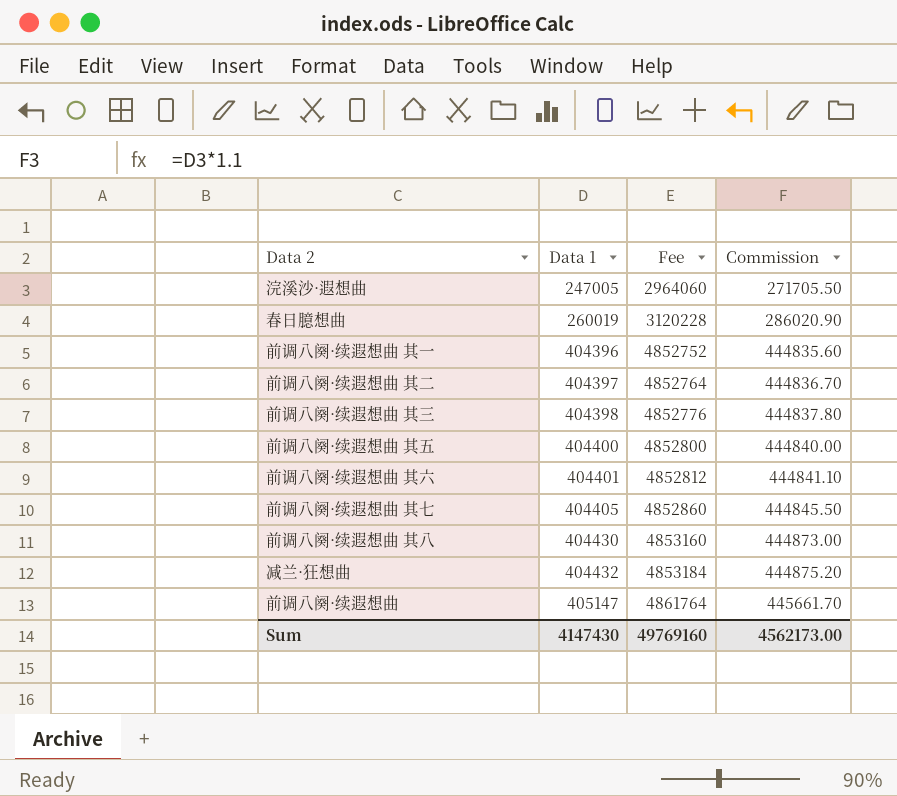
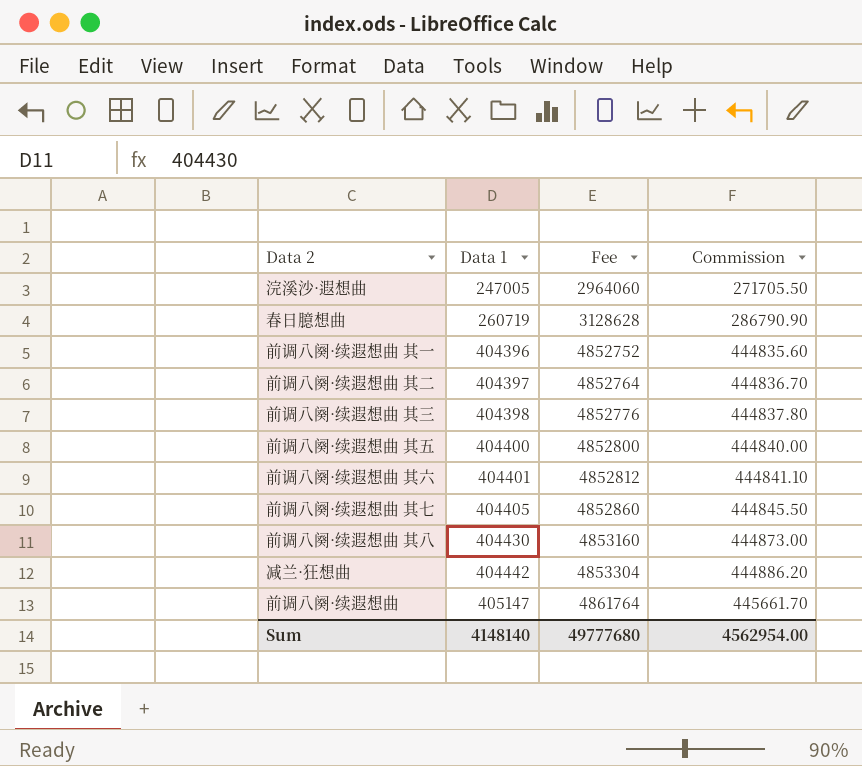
春日臆想曲 | Data 1: 260019 -> 260719
春日臆想曲 | Fee: 3120228 -> 3128628
春日臆想曲 | Commission: 286020.90 -> 286790.90
减兰·狂想曲 | Data 1: 404432 -> 404442
减兰·狂想曲 | Fee: 4853184 -> 4853304
减兰·狂想曲 | Commission: 444875.20 -> 444886.20
Sum | Data 1: 4147430 -> 4148140
Sum | Fee: 49769160 -> 49777680
Sum | Commission: 4562173.00 -> 4562954.00

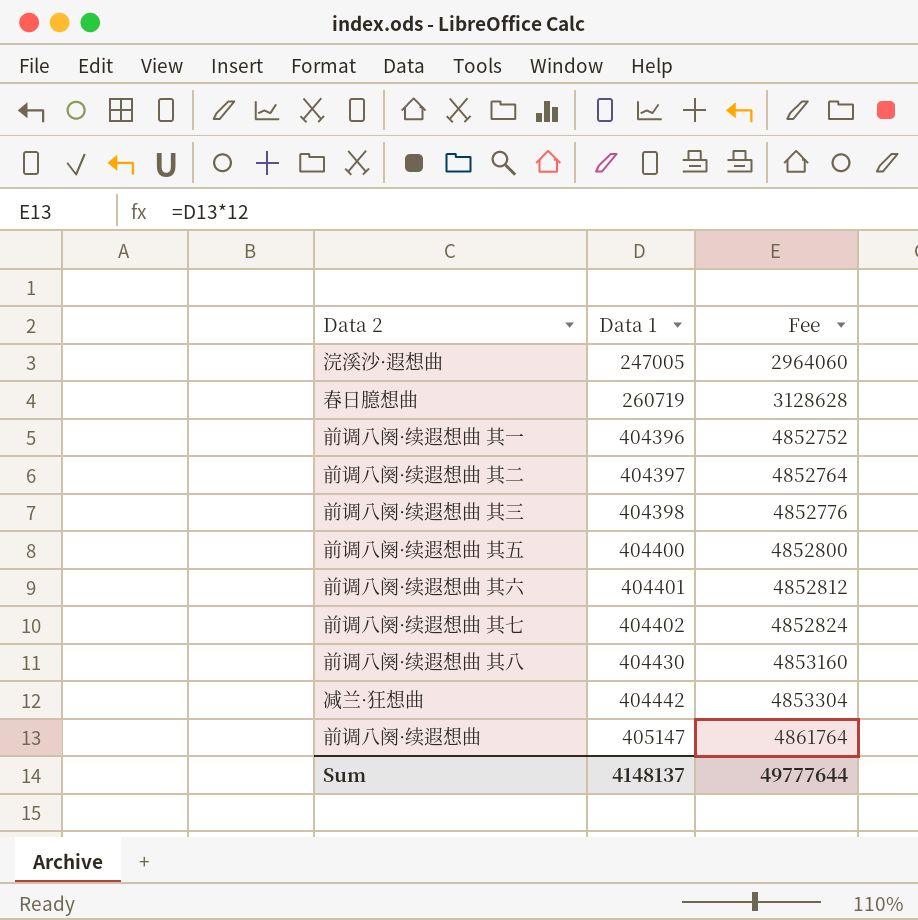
column Commission | formula: [Data 1] * 1.1 -> none
前调八阕·续遐想曲 其七 | Data 1: 404405 -> 404402
前调八阕·续遐想曲 其七 | Fee: 4852860 -> 4852824
Sum | Data 1: 4148140 -> 4148137
Sum | Fee: 49777680 -> 49777644

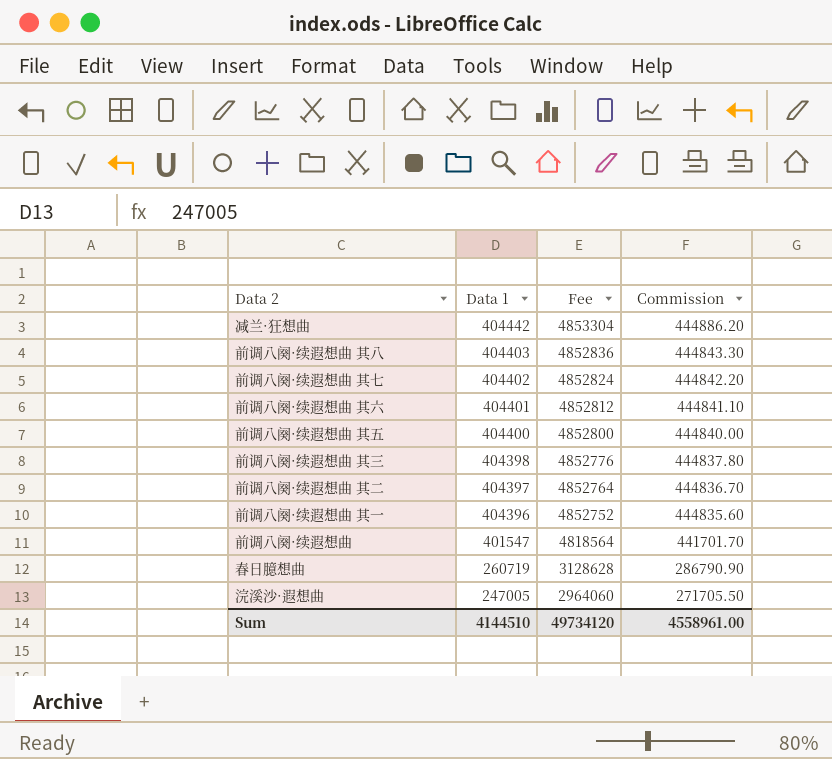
row order: Data 1 ascending -> Data 1 descending
column Commission | formula: none -> [Data 1] * 1.1
前调八阕·续遐想曲 其八 | Data 1: 404430 -> 404403
前调八阕·续遐想曲 其八 | Fee: 4853160 -> 4852836
前调八阕·续遐想曲 | Data 1: 405147 -> 401547
前调八阕·续遐想曲 | Fee: 4861764 -> 4818564
Sum | Data 1: 4148137 -> 4144510
Sum | Fee: 49777644 -> 49734120

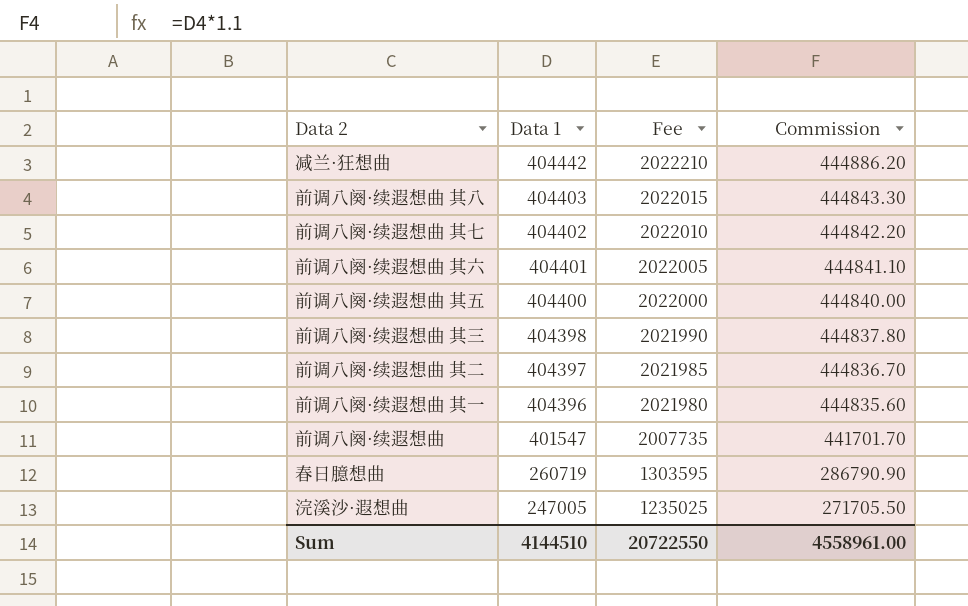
column Fee | formula: [Data 1] * 12 -> [Data 1] * 5
Sum | Fee: 49734120 -> 20722550

